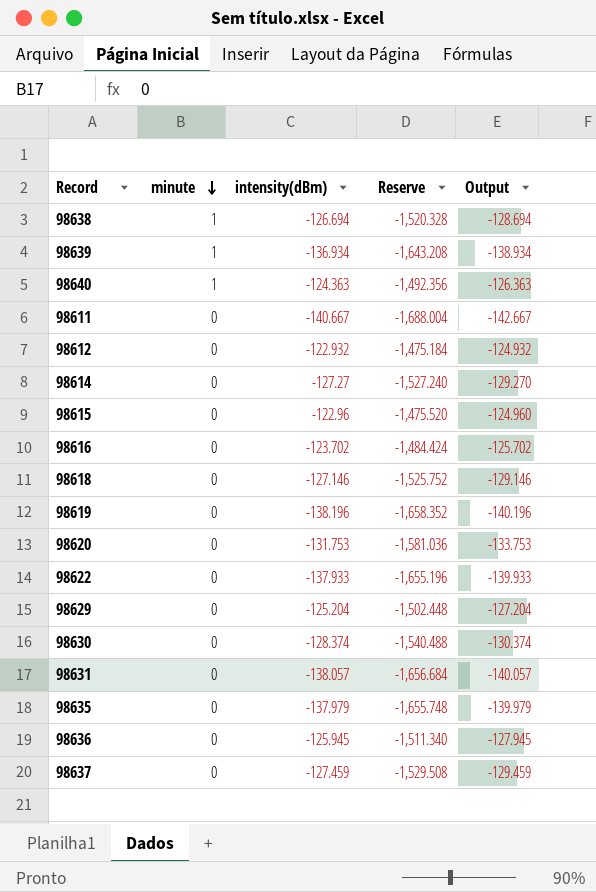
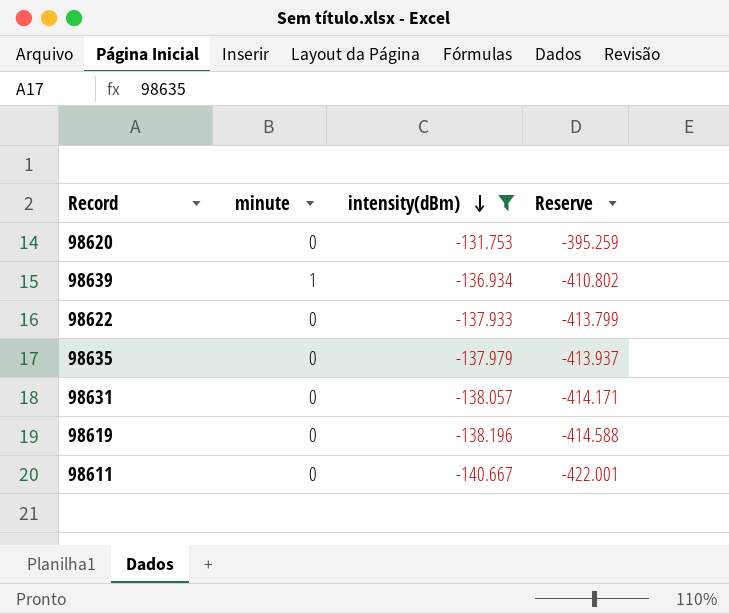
filter: none -> intensity(dBm) <= -131.753
row order: minute descending -> intensity(dBm) descending
column Output | formula: [intensity(dBm)] - 2 -> none
column Reserve | formula: [intensity(dBm)] * 12 -> [intensity(dBm)] * 3

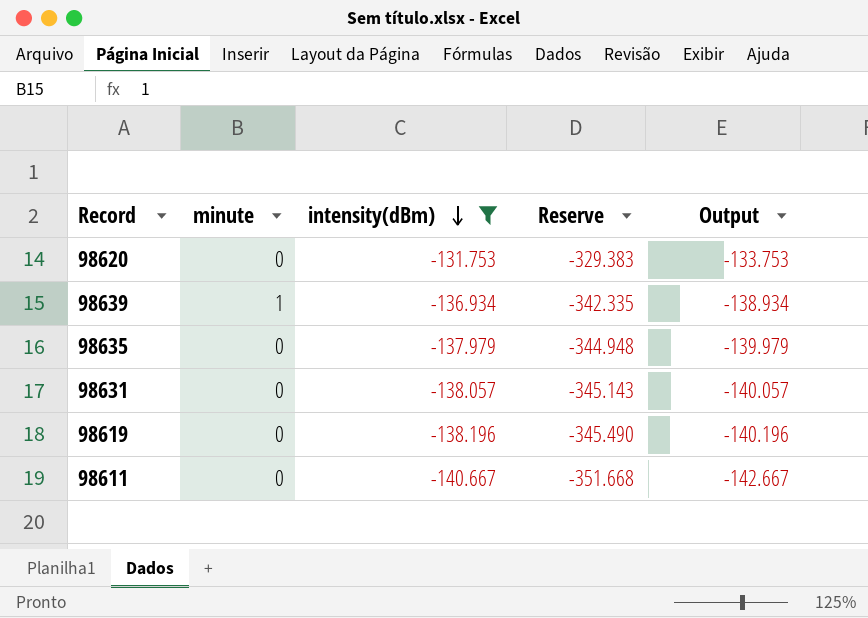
column Reserve | formula: [intensity(dBm)] * 3 -> [intensity(dBm)] * 2.5
column Output | formula: none -> [intensity(dBm)] - 2
row 98622: 0 | -137.933 | -413.799 -> none

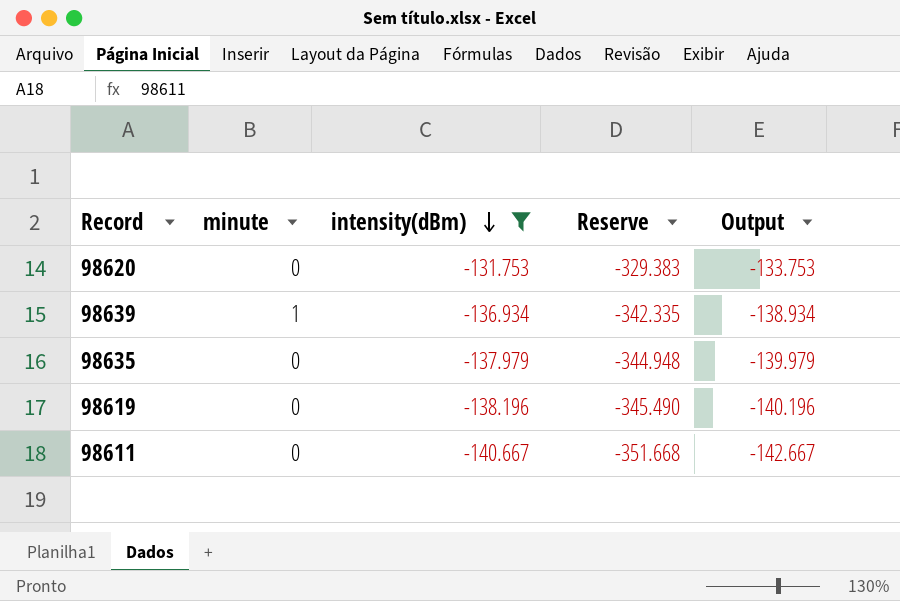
row 98631: 0 | -138.057 | -345.143 | -140.057 -> none

